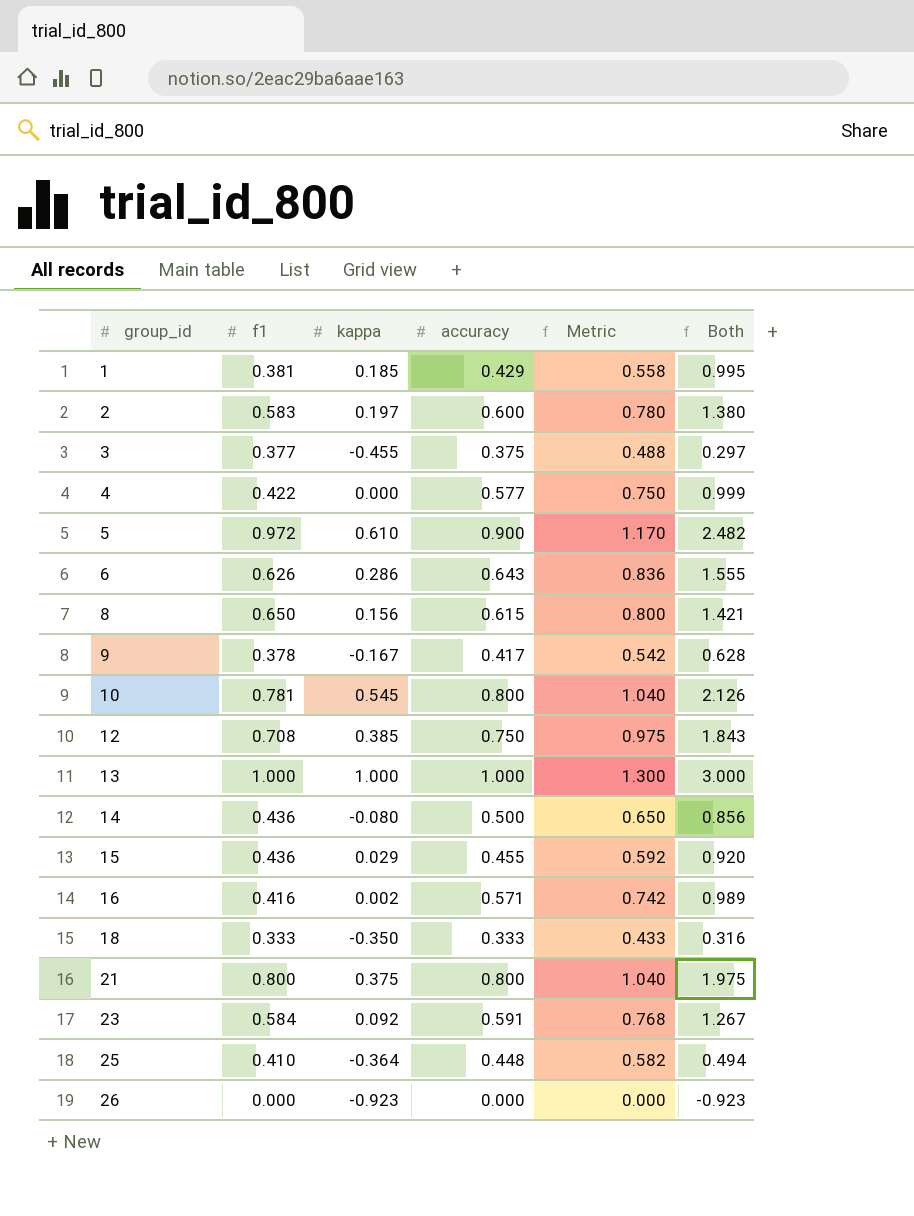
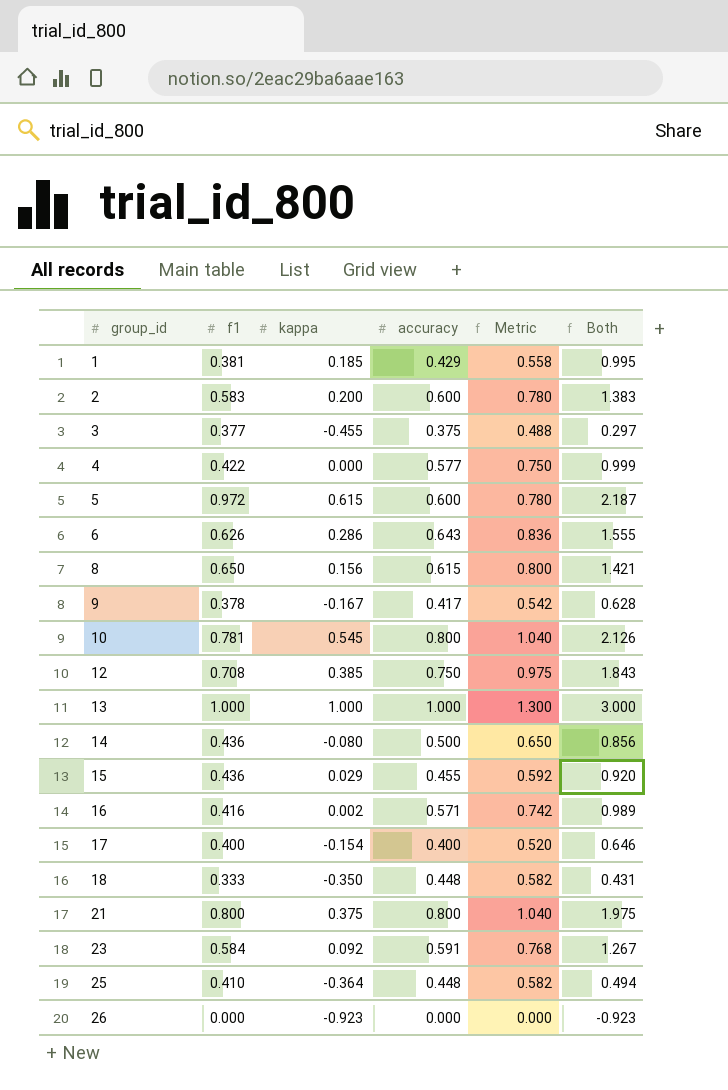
2 | kappa: 0.197 -> 0.200
2 | Both: 1.380 -> 1.383
5 | kappa: 0.610 -> 0.615
5 | accuracy: 0.900 -> 0.600
5 | Metric: 1.170 -> 0.780
5 | Both: 2.482 -> 2.187
row 17: none -> 0.400 | -0.154 | 0.400 | 0.520 | 0.646
18 | accuracy: 0.333 -> 0.448
18 | Metric: 0.433 -> 0.582
18 | Both: 0.316 -> 0.431

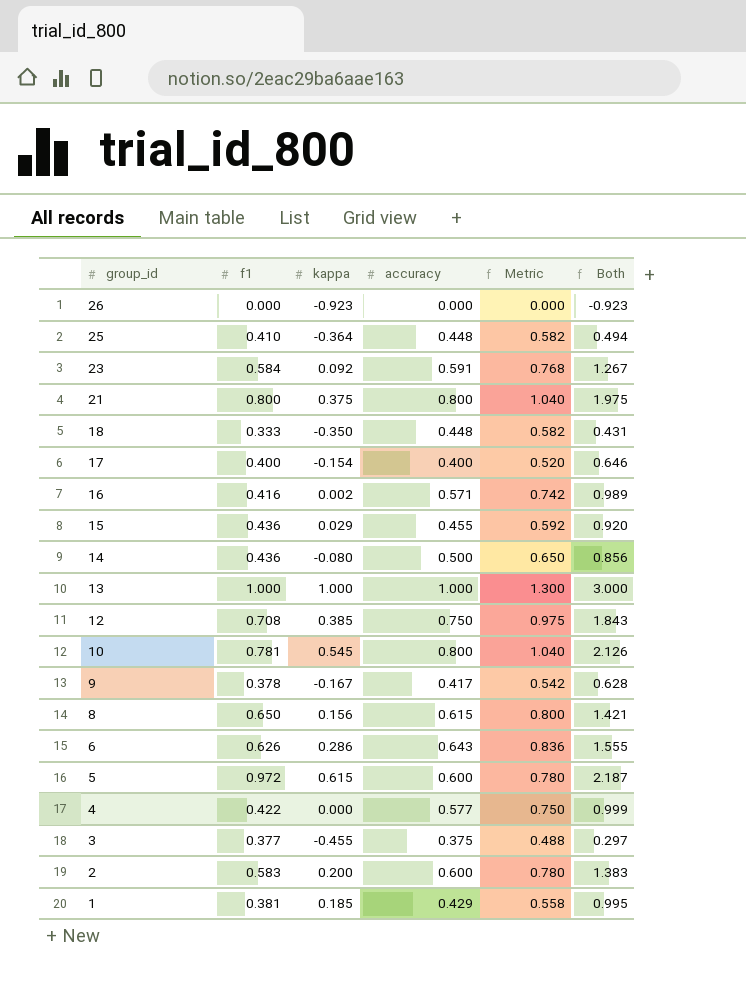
row order: group_id ascending -> group_id descending

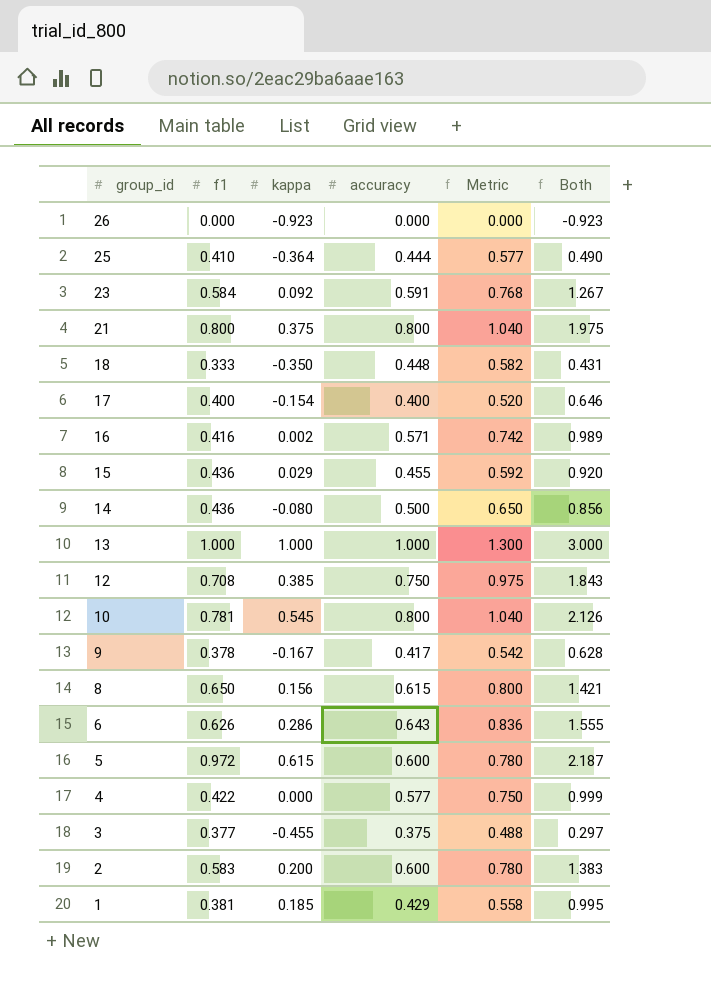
25 | accuracy: 0.448 -> 0.444
25 | Metric: 0.582 -> 0.577
25 | Both: 0.494 -> 0.490

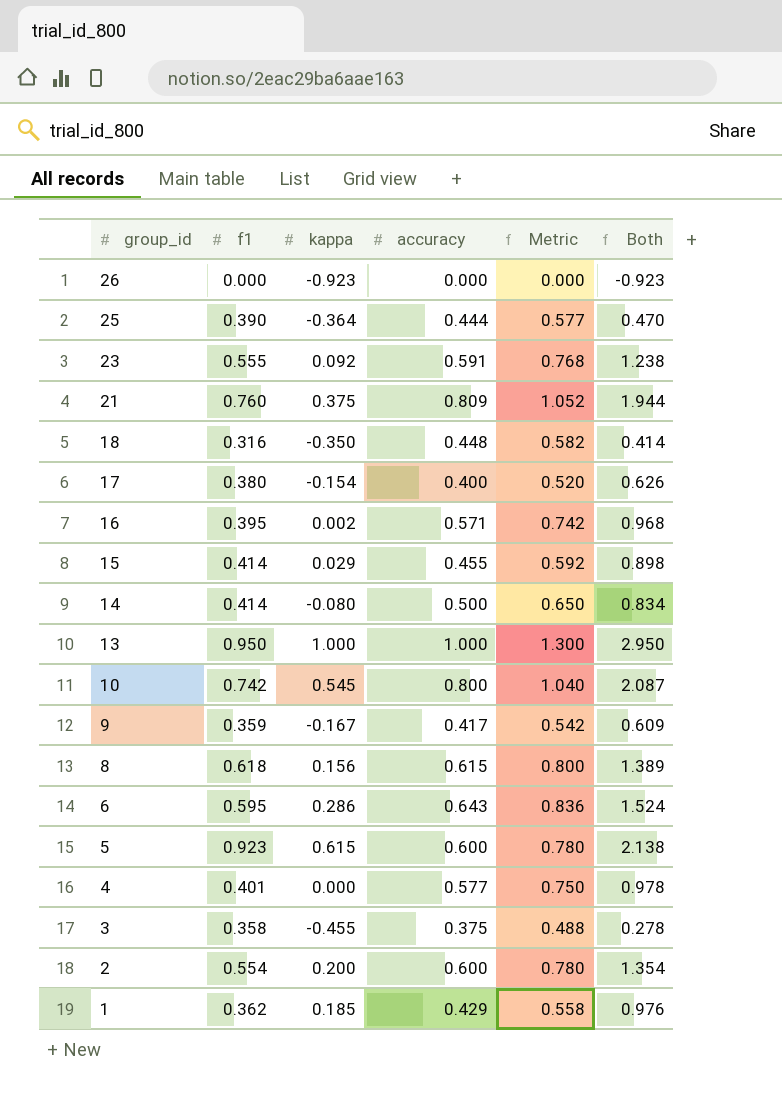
row 12: 0.708 | 0.385 | 0.750 | 0.975 | 1.843 -> none
25 | f1: 0.410 -> 0.390
25 | Both: 0.490 -> 0.470
23 | f1: 0.584 -> 0.555
23 | Both: 1.267 -> 1.238
21 | f1: 0.800 -> 0.760
21 | accuracy: 0.800 -> 0.809
21 | Metric: 1.040 -> 1.052
21 | Both: 1.975 -> 1.944
18 | f1: 0.333 -> 0.316
18 | Both: 0.431 -> 0.414
17 | f1: 0.400 -> 0.380
17 | Both: 0.646 -> 0.626
16 | f1: 0.416 -> 0.395
16 | Both: 0.989 -> 0.968
15 | f1: 0.436 -> 0.414
15 | Both: 0.920 -> 0.898
14 | f1: 0.436 -> 0.414
14 | Both: 0.856 -> 0.834
13 | f1: 1.000 -> 0.950
13 | Both: 3.000 -> 2.950
10 | f1: 0.781 -> 0.742
10 | Both: 2.126 -> 2.087
9 | f1: 0.378 -> 0.359
9 | Both: 0.628 -> 0.609
8 | f1: 0.650 -> 0.618
8 | Both: 1.421 -> 1.389
6 | f1: 0.626 -> 0.595
6 | Both: 1.555 -> 1.524
5 | f1: 0.972 -> 0.923
5 | Both: 2.187 -> 2.138
4 | f1: 0.422 -> 0.401
4 | Both: 0.999 -> 0.978
3 | f1: 0.377 -> 0.358
3 | Both: 0.297 -> 0.278
2 | f1: 0.583 -> 0.554
2 | Both: 1.383 -> 1.354
1 | f1: 0.381 -> 0.362
1 | Both: 0.995 -> 0.976

